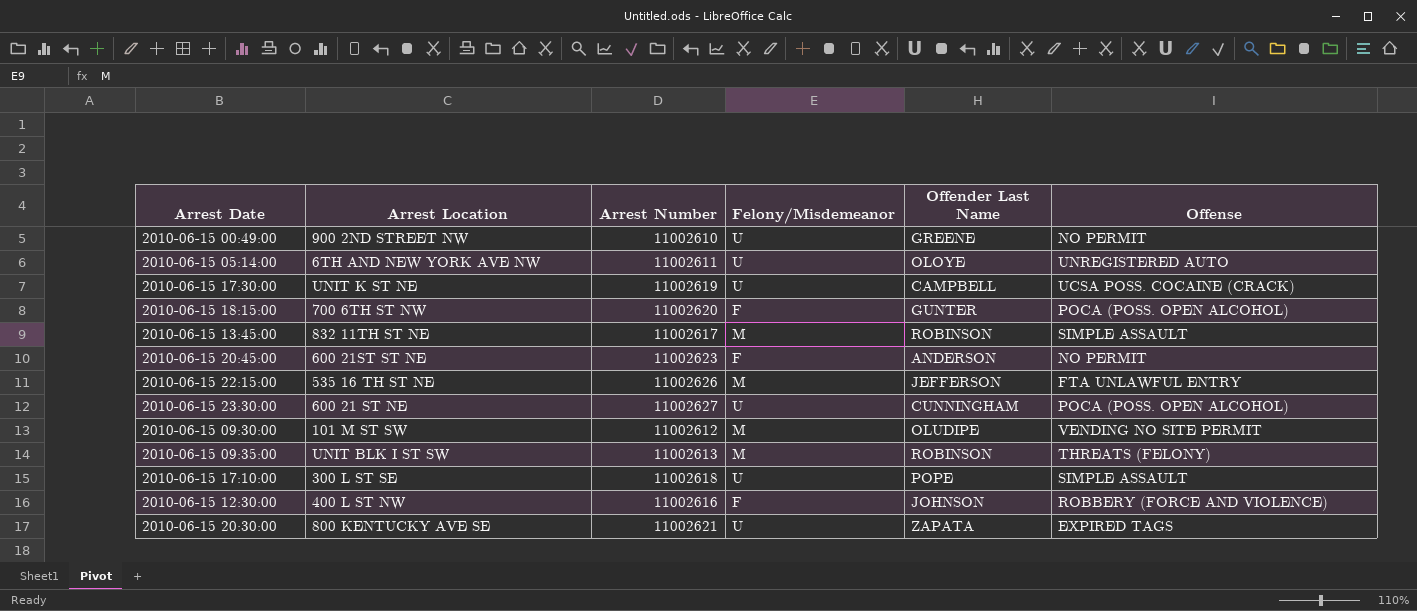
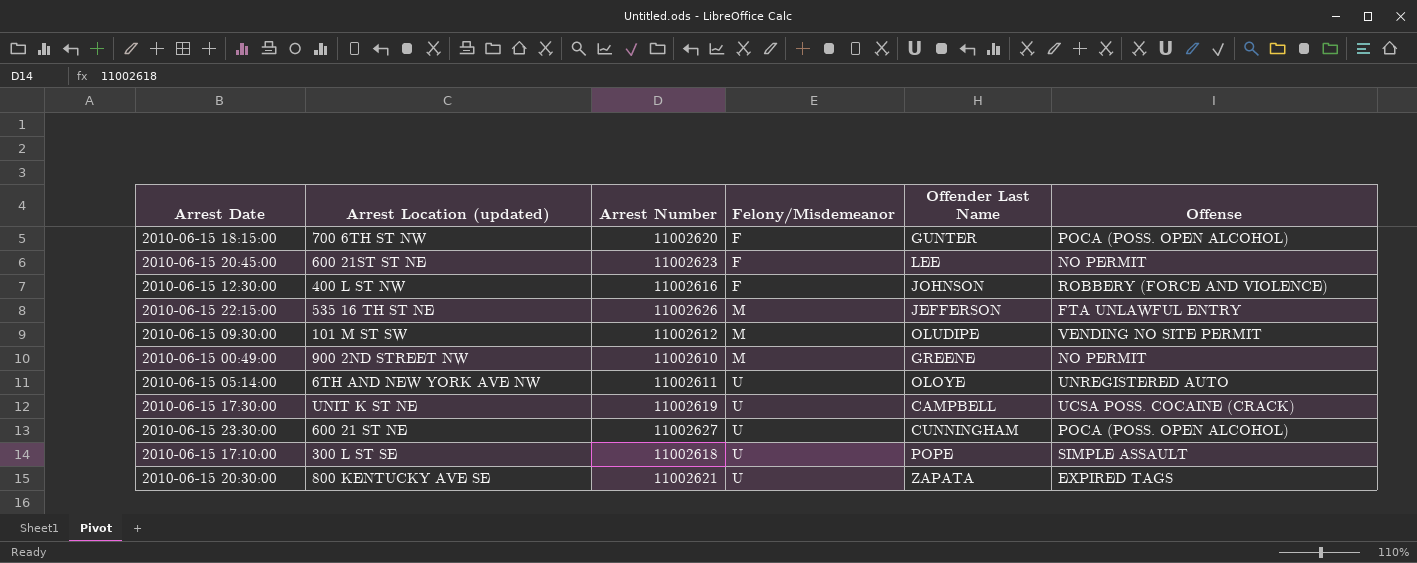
row order: none -> Felony/Misdemeanor ascending
column name: Arrest Location -> Arrest Location (updated)
row 2010-06-15 13:45:00: 832 11TH ST NE | 11002617 | M | ROBINSON | SIMPLE ASSAULT -> none
row 2010-06-15 09:35:00: UNIT BLK I ST SW | 11002613 | M | ROBINSON | THREATS (FELONY) -> none
2010-06-15 20:45:00 | Offender Last Name: ANDERSON -> LEE
2010-06-15 00:49:00 | Felony/Misdemeanor: U -> M

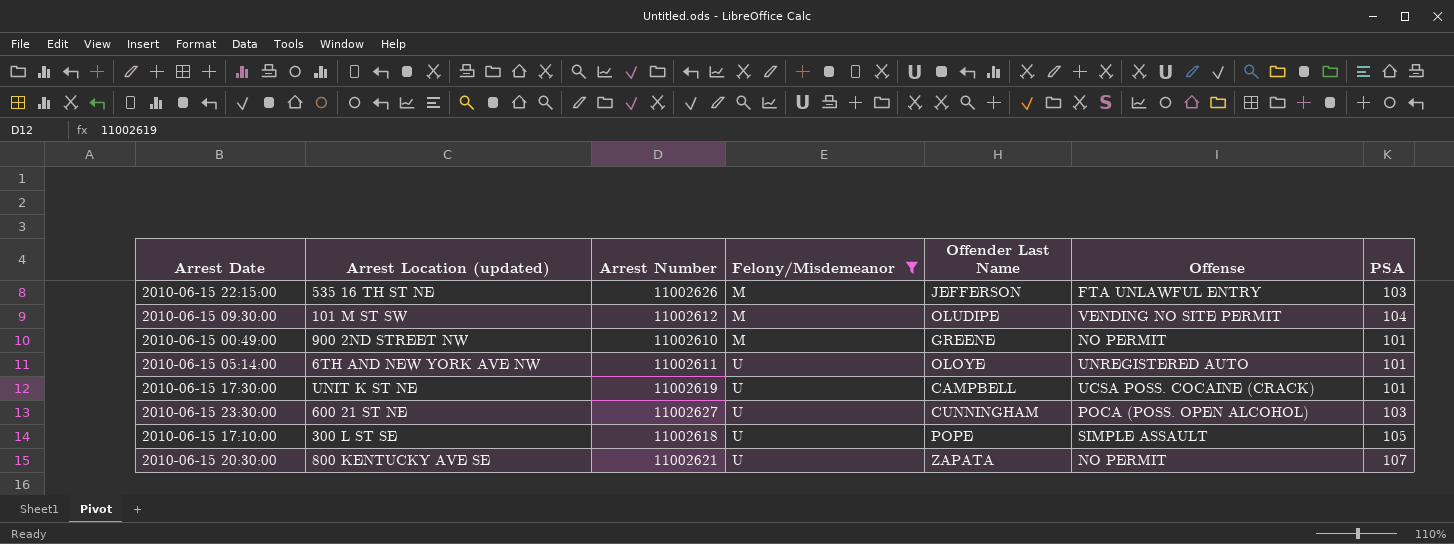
filter: none -> Felony/Misdemeanor != F
column PSA | position: none -> 7
2010-06-15 20:30:00 | Offense: EXPIRED TAGS -> NO PERMIT

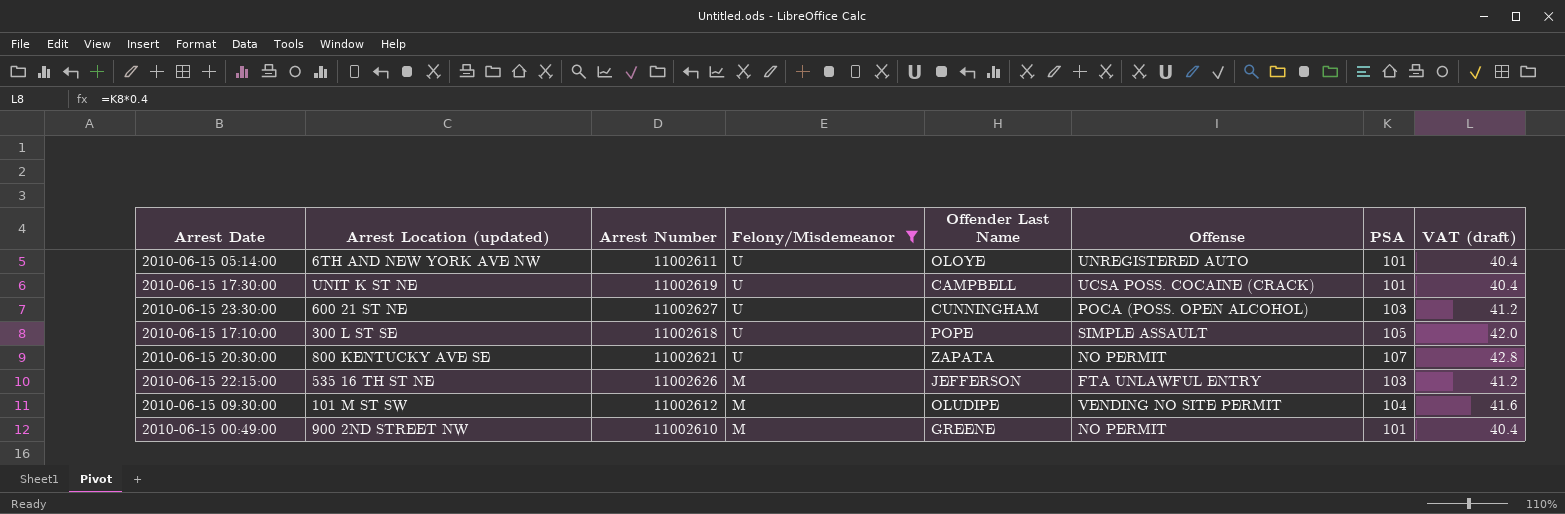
row order: Felony/Misdemeanor ascending -> Felony/Misdemeanor descending
column VAT (draft) | formula: none -> [PSA] * 0.4

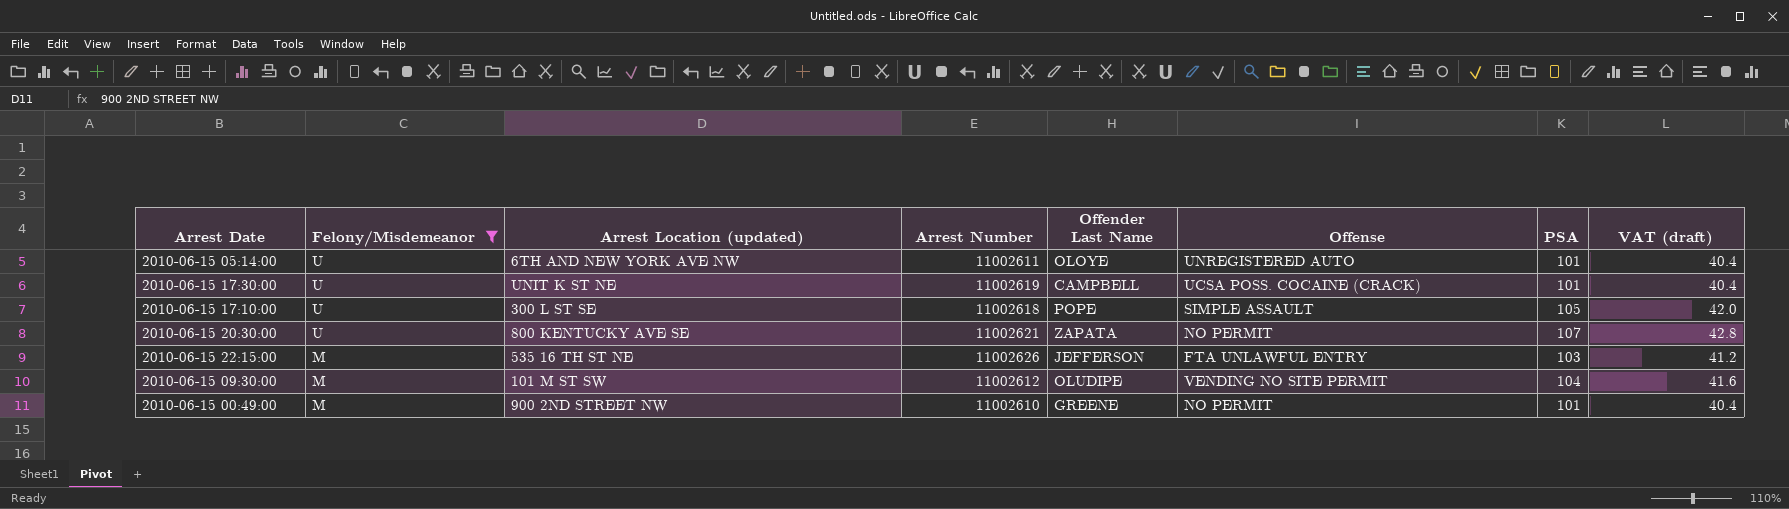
column Felony/Misdemeanor | position: 4 -> 2
row 2010-06-15 23:30:00: 600 21 ST NE | 11002627 | U | CUNNINGHAM | POCA (POSS. OPEN ALCOHOL) | 103 | 41.2 -> none

